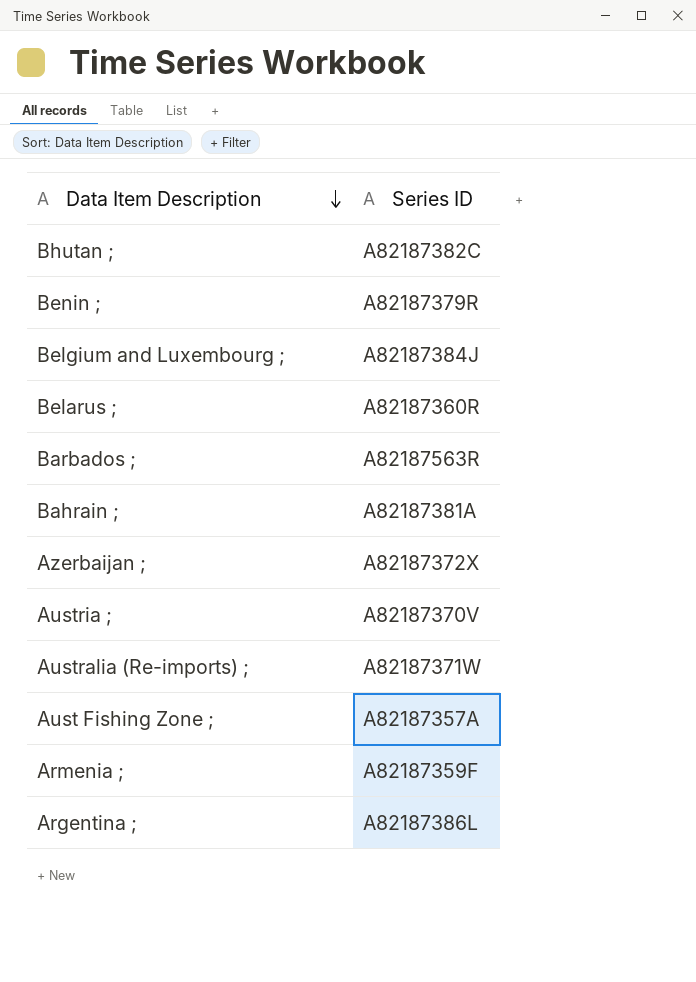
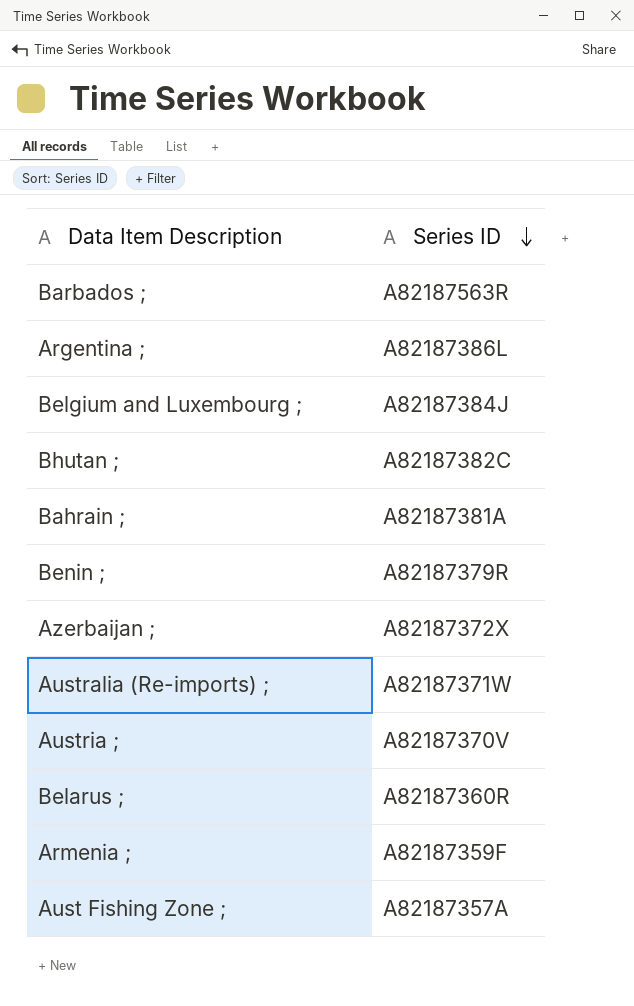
row order: Data Item Description descending -> Series ID descending

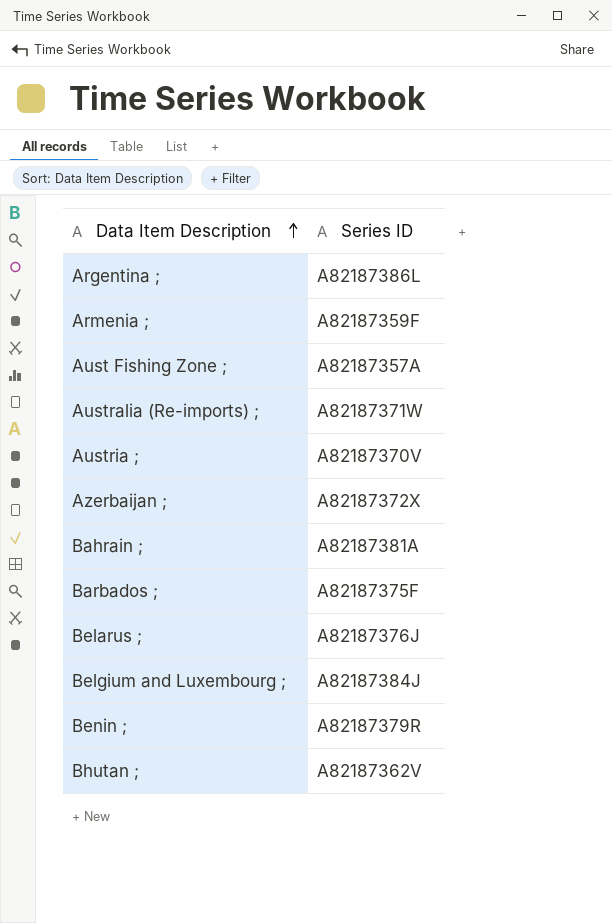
row order: Series ID descending -> Data Item Description ascending
Barbados ; | Series ID: A82187563R -> A82187375F
Belarus ; | Series ID: A82187360R -> A82187376J
Bhutan ; | Series ID: A82187382C -> A82187362V

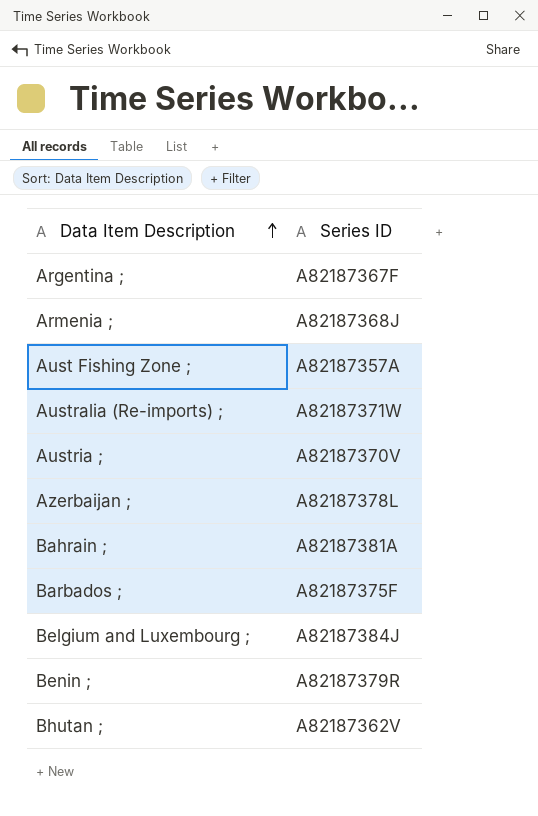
row Belarus ;: A82187376J -> none
Argentina ; | Series ID: A82187386L -> A82187367F
Armenia ; | Series ID: A82187359F -> A82187368J
Azerbaijan ; | Series ID: A82187372X -> A82187378L

